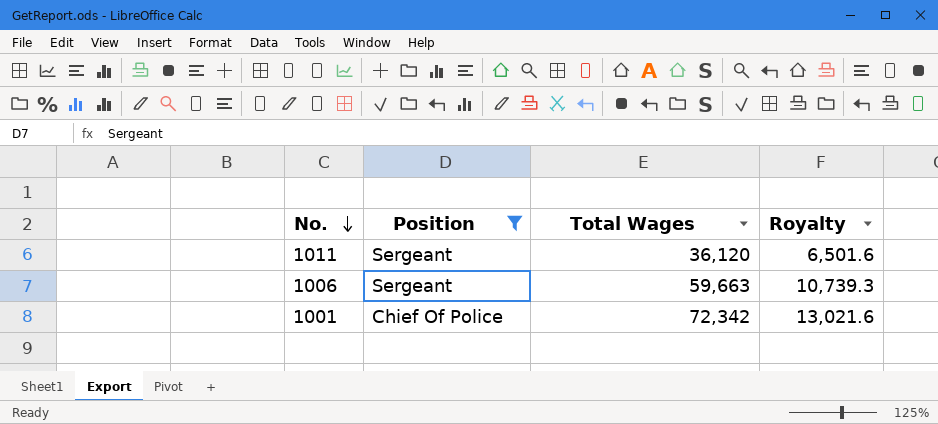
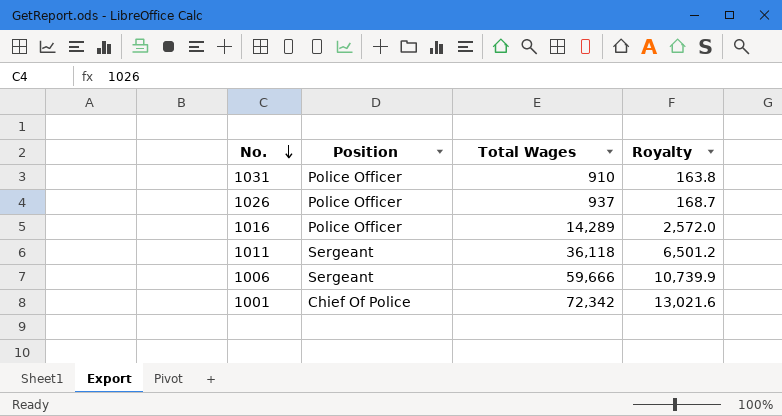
filter: Position != Police Officer -> none
1011 | Total Wages: 36,120 -> 36,118
1011 | Royalty: 6,501.6 -> 6,501.2
1006 | Total Wages: 59,663 -> 59,666
1006 | Royalty: 10,739.3 -> 10,739.9

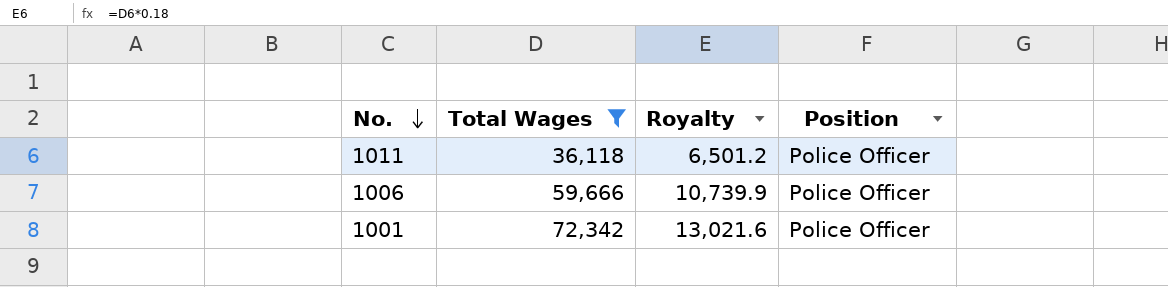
filter: none -> Total Wages >= 36,118
column Position | position: 2 -> 4
1011 | Position: Sergeant -> Police Officer
1006 | Position: Sergeant -> Police Officer
1001 | Position: Chief Of Police -> Police Officer

